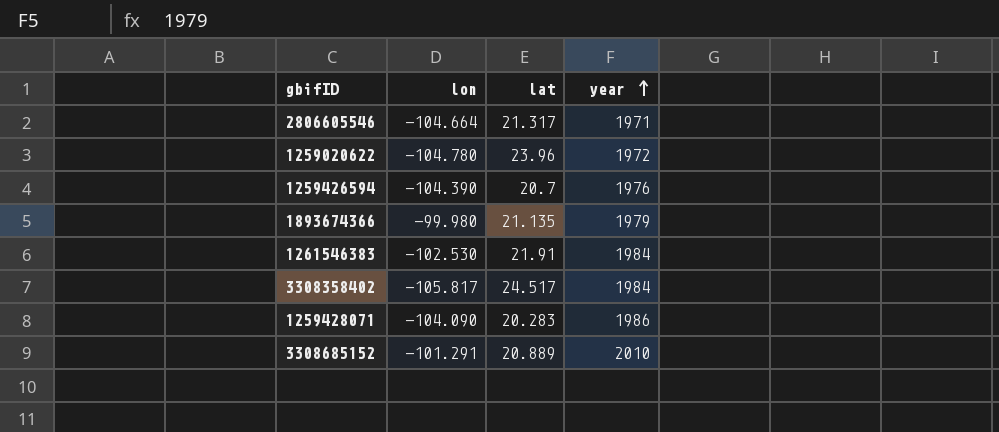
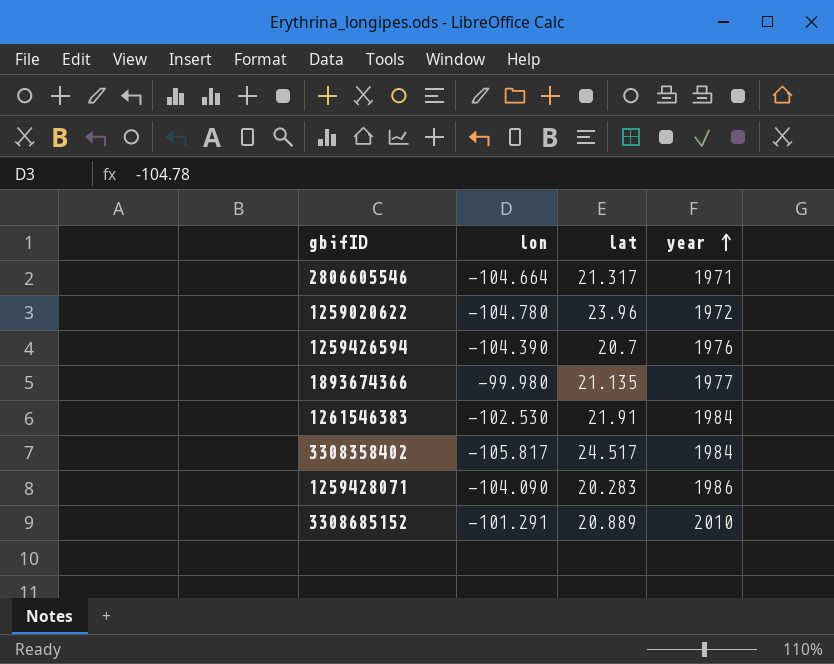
1893674366 | year: 1979 -> 1977

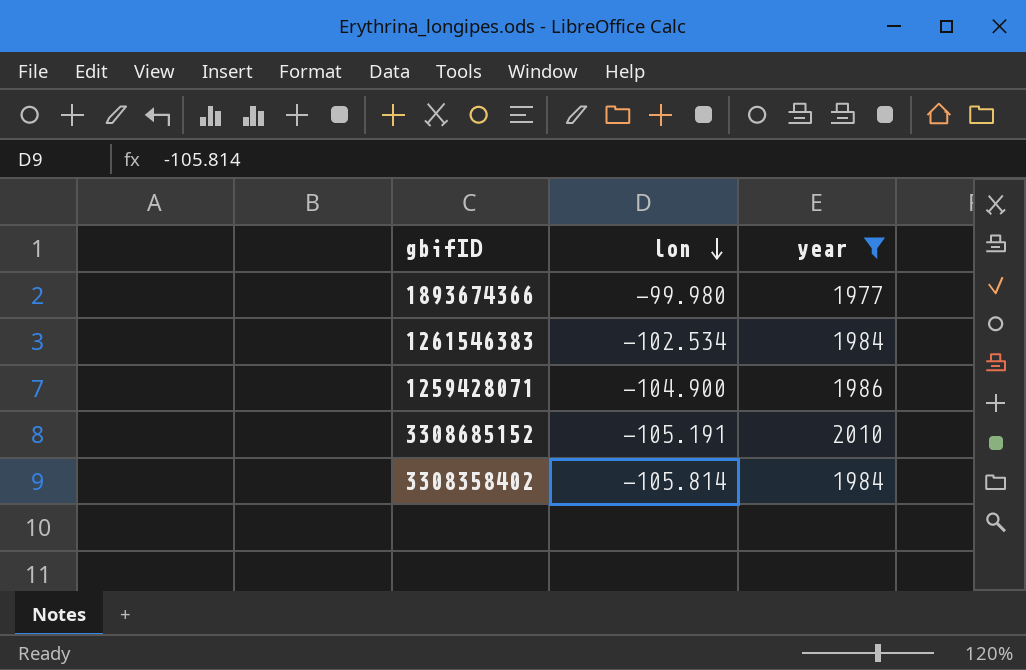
filter: none -> year >= 1977
row order: year ascending -> lon descending
column lat | position: 3 -> none
1261546383 | lon: -102.530 -> -102.534
1259428071 | lon: -104.090 -> -104.900
3308685152 | lon: -101.291 -> -105.191
3308358402 | lon: -105.817 -> -105.814

